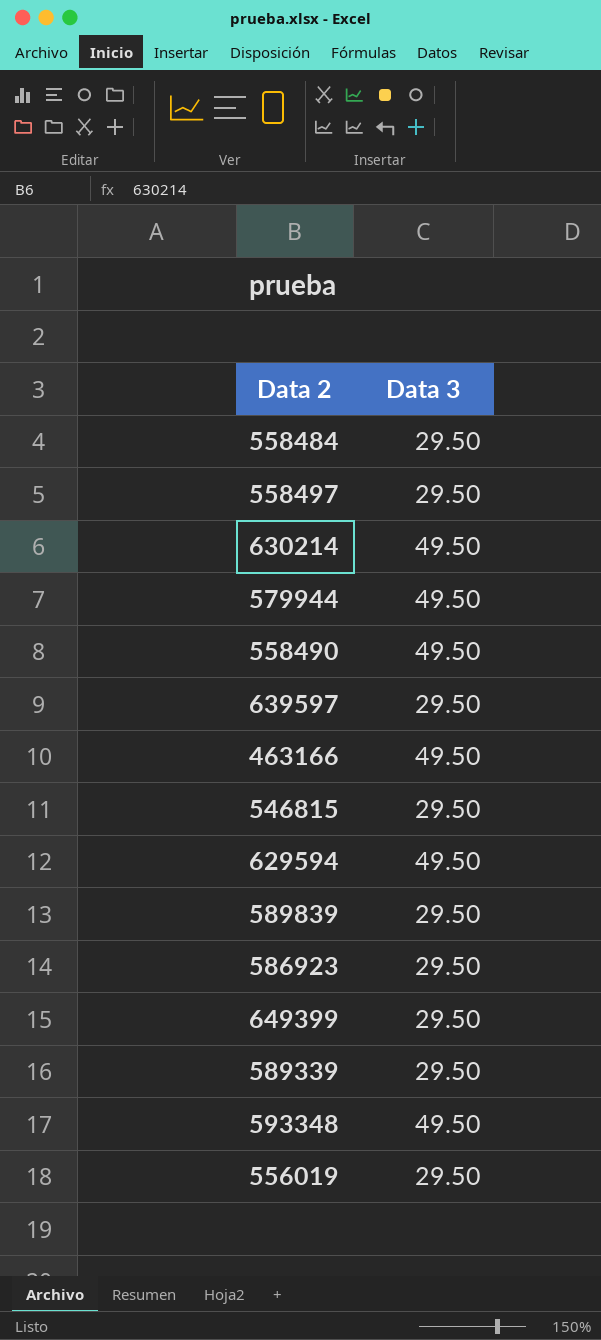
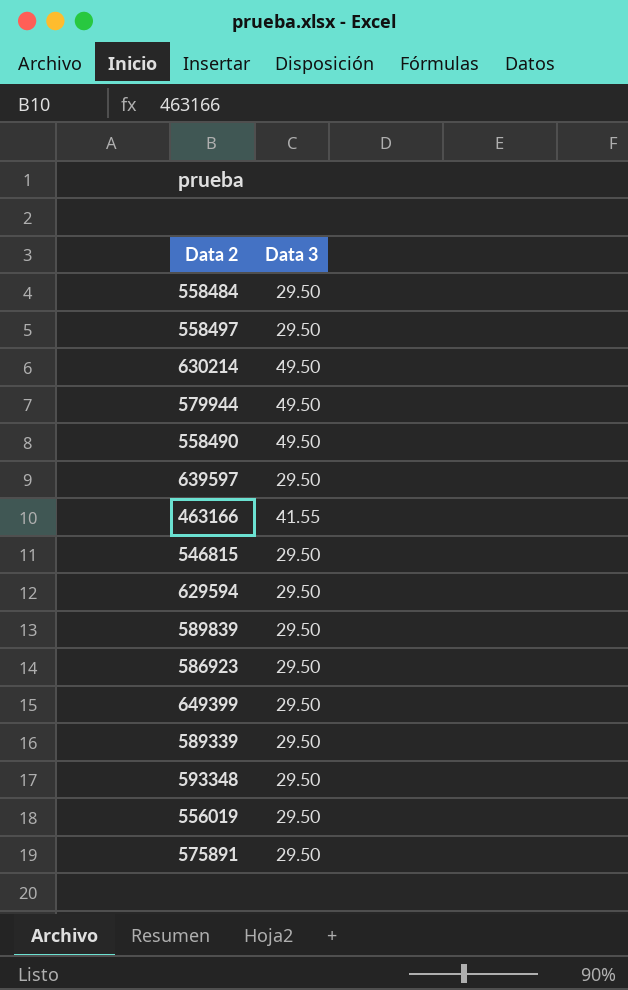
463166 | Data 3: 49.50 -> 41.55
629594 | Data 3: 49.50 -> 29.50
593348 | Data 3: 49.50 -> 29.50
row 575891: none -> 29.50

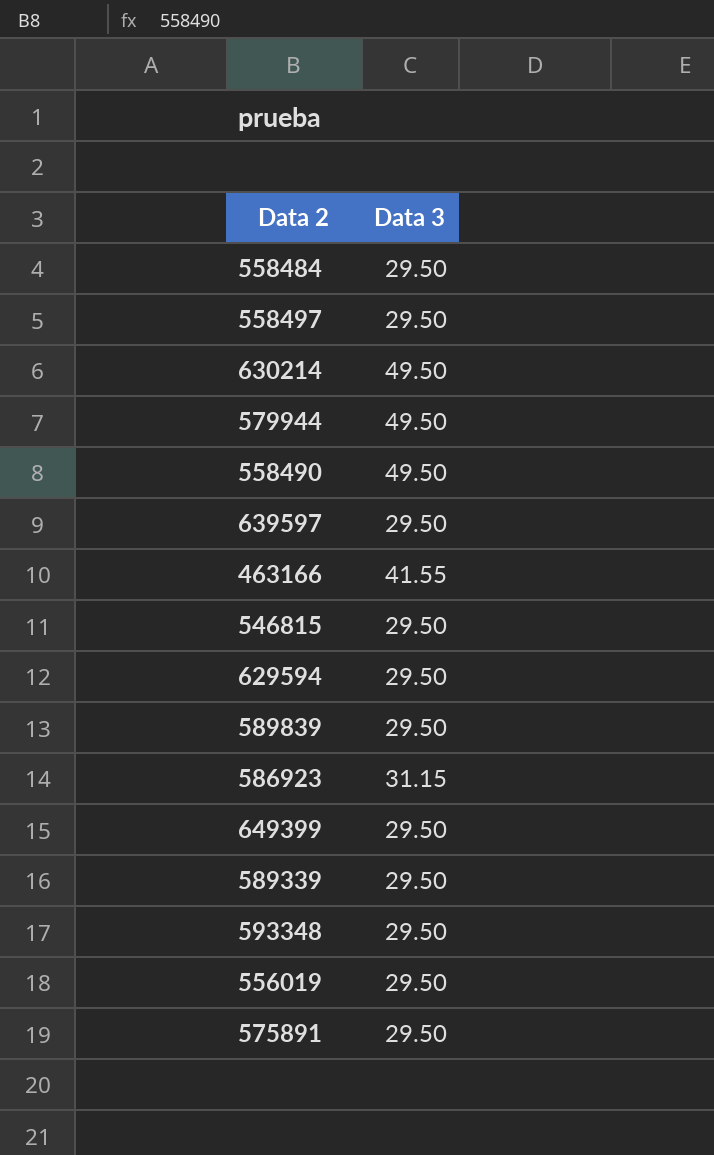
586923 | Data 3: 29.50 -> 31.15

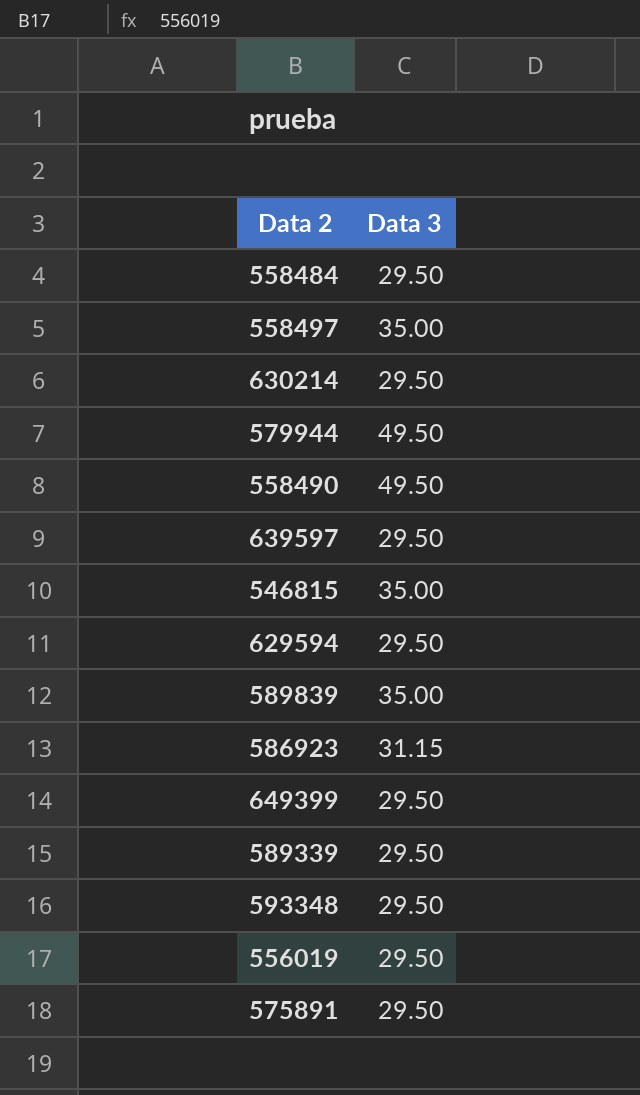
row 463166: 41.55 -> none
558497 | Data 3: 29.50 -> 35.00
630214 | Data 3: 49.50 -> 29.50
546815 | Data 3: 29.50 -> 35.00
589839 | Data 3: 29.50 -> 35.00

